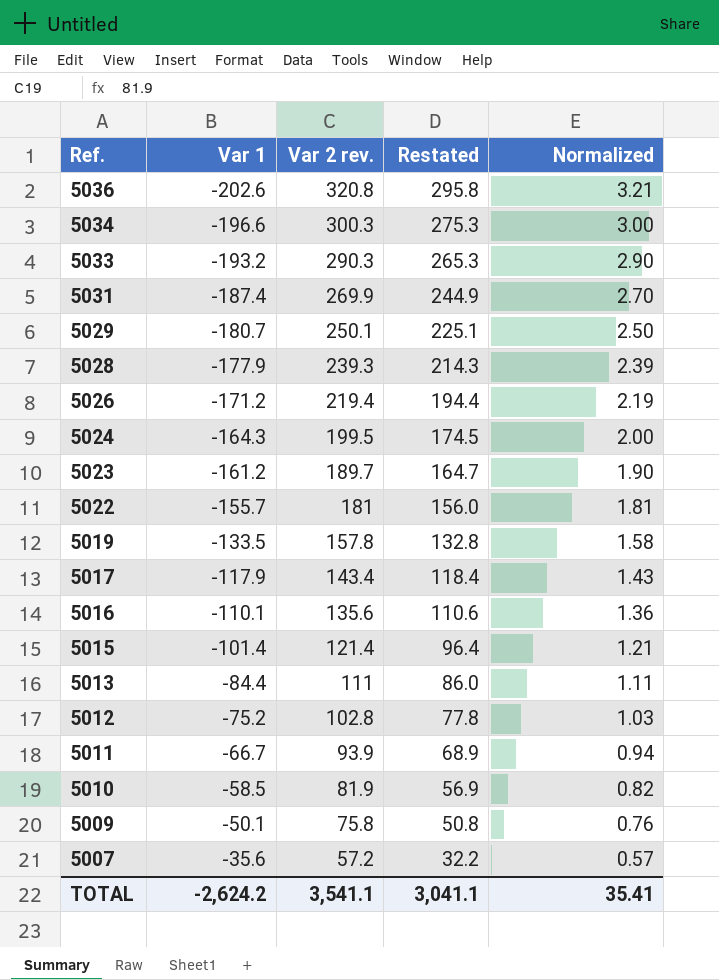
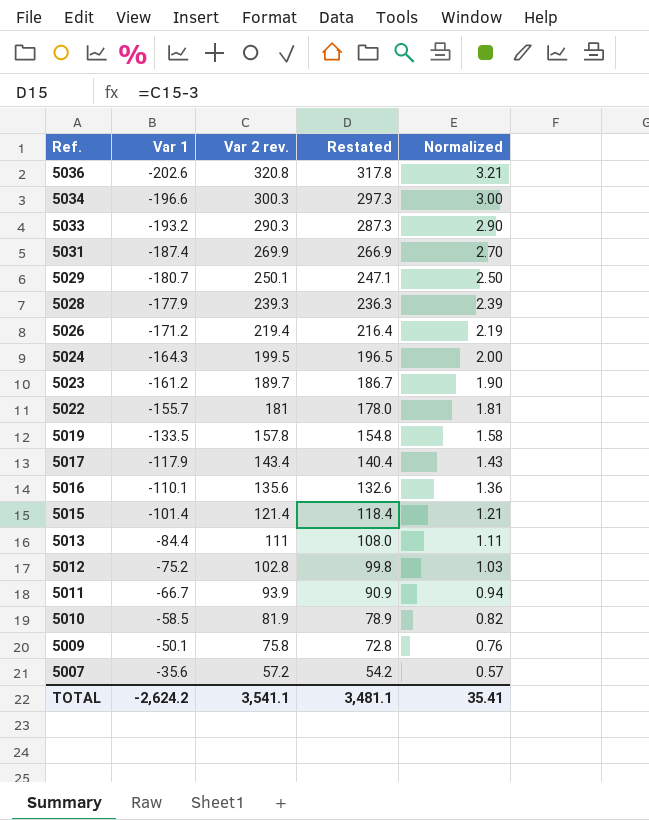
column Restated | formula: [Var 2 rev.] - 25 -> [Var 2 rev.] - 3
TOTAL | Restated: 3,041.1 -> 3,481.1

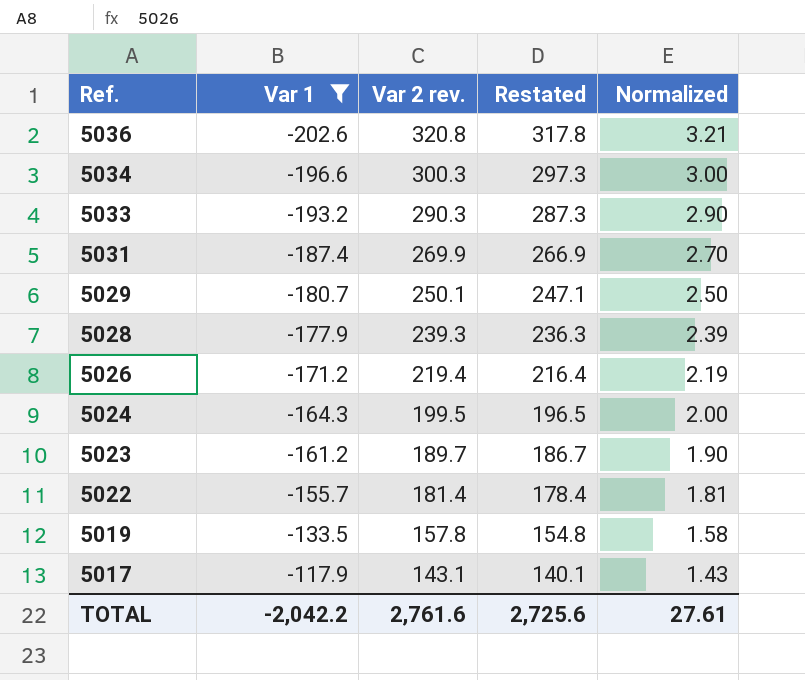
filter: none -> Var 1 <= -117.9
5022 | Var 2 rev.: 181 -> 181.4
5022 | Restated: 178.0 -> 178.4
5017 | Var 2 rev.: 143.4 -> 143.1
5017 | Restated: 140.4 -> 140.1
TOTAL | Var 1: -2,624.2 -> -2,042.2
TOTAL | Var 2 rev.: 3,541.1 -> 2,761.6
TOTAL | Restated: 3,481.1 -> 2,725.6
TOTAL | Normalized: 35.41 -> 27.61

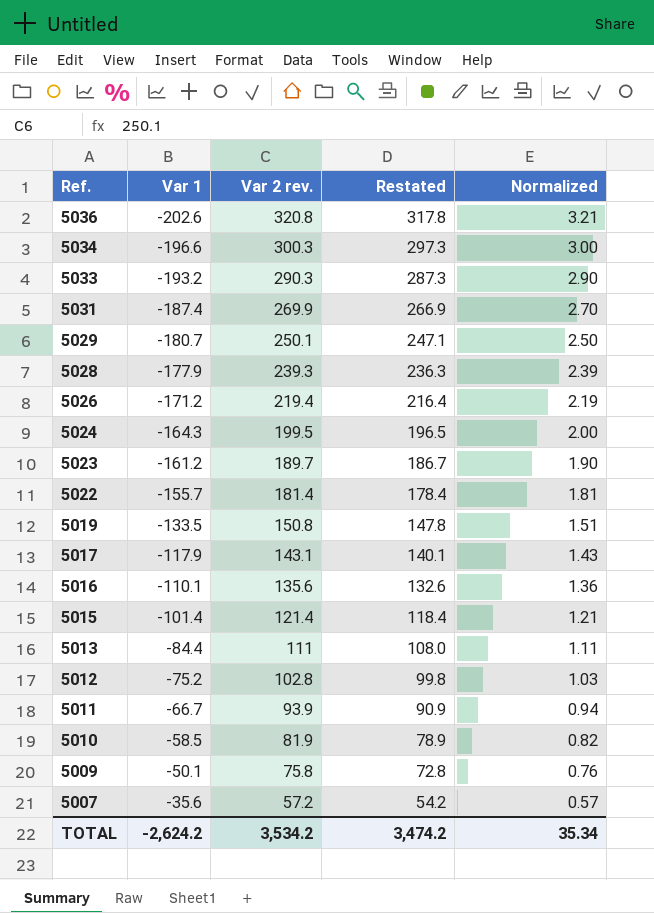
filter: Var 1 <= -117.9 -> none
5019 | Var 2 rev.: 157.8 -> 150.8
5019 | Restated: 154.8 -> 147.8
5019 | Normalized: 1.58 -> 1.51
TOTAL | Var 1: -2,042.2 -> -2,624.2
TOTAL | Var 2 rev.: 2,761.6 -> 3,534.2
TOTAL | Restated: 2,725.6 -> 3,474.2
TOTAL | Normalized: 27.61 -> 35.34

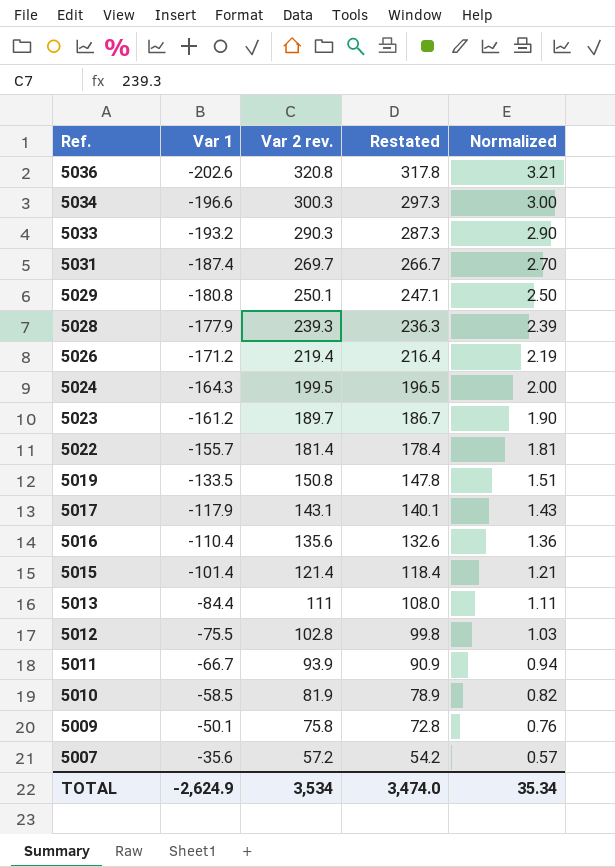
5031 | Var 2 rev.: 269.9 -> 269.7
5031 | Restated: 266.9 -> 266.7
5029 | Var 1: -180.7 -> -180.8
5016 | Var 1: -110.1 -> -110.4
5012 | Var 1: -75.2 -> -75.5
TOTAL | Var 1: -2,624.2 -> -2,624.9
TOTAL | Var 2 rev.: 3,534.2 -> 3,534
TOTAL | Restated: 3,474.2 -> 3,474.0

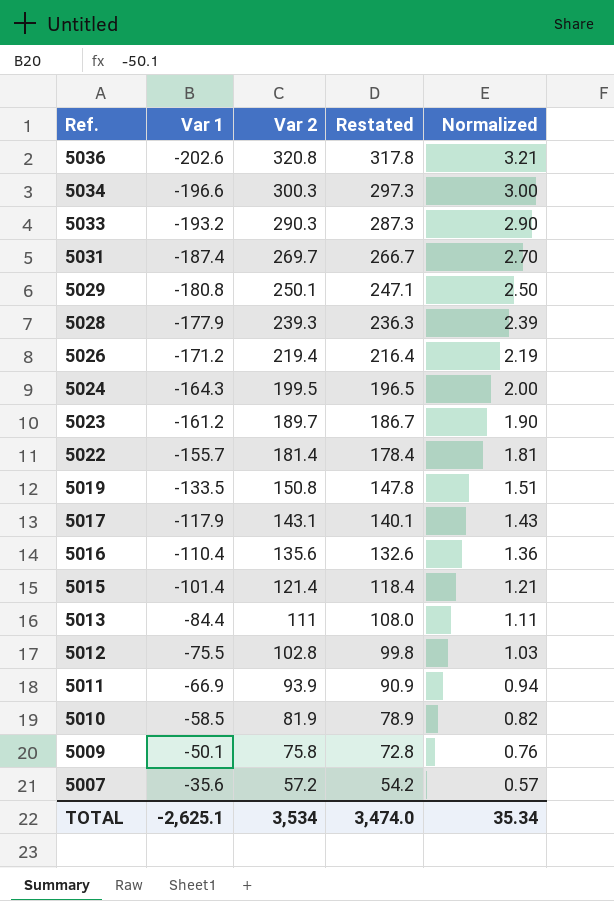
column name: Var 2 rev. -> Var 2
5011 | Var 1: -66.7 -> -66.9
TOTAL | Var 1: -2,624.9 -> -2,625.1

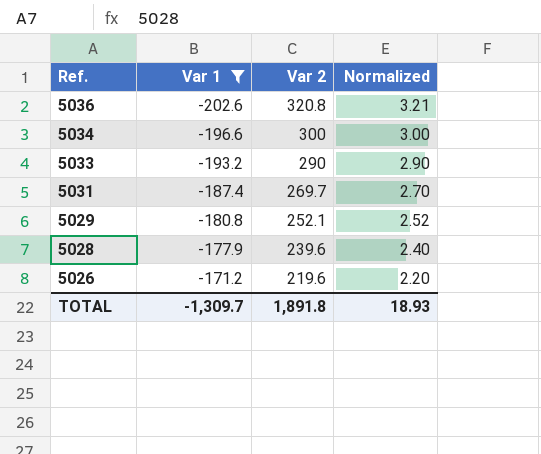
filter: none -> Var 1 <= -171.2
column Restated | formula: [Var 2] - 3 -> none
5034 | Var 2: 300.3 -> 300
5033 | Var 2: 290.3 -> 290
5029 | Var 2: 250.1 -> 252.1
5029 | Normalized: 2.50 -> 2.52
5028 | Var 2: 239.3 -> 239.6
5028 | Normalized: 2.39 -> 2.40
5026 | Var 2: 219.4 -> 219.6
5026 | Normalized: 2.19 -> 2.20
TOTAL | Var 1: -2,625.1 -> -1,309.7
TOTAL | Var 2: 3,534 -> 1,891.8
TOTAL | Normalized: 35.34 -> 18.93

